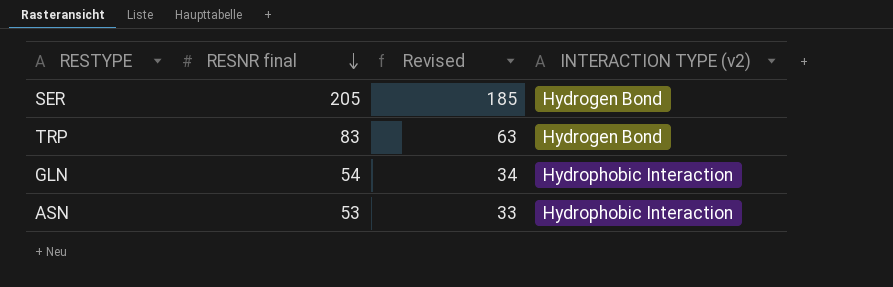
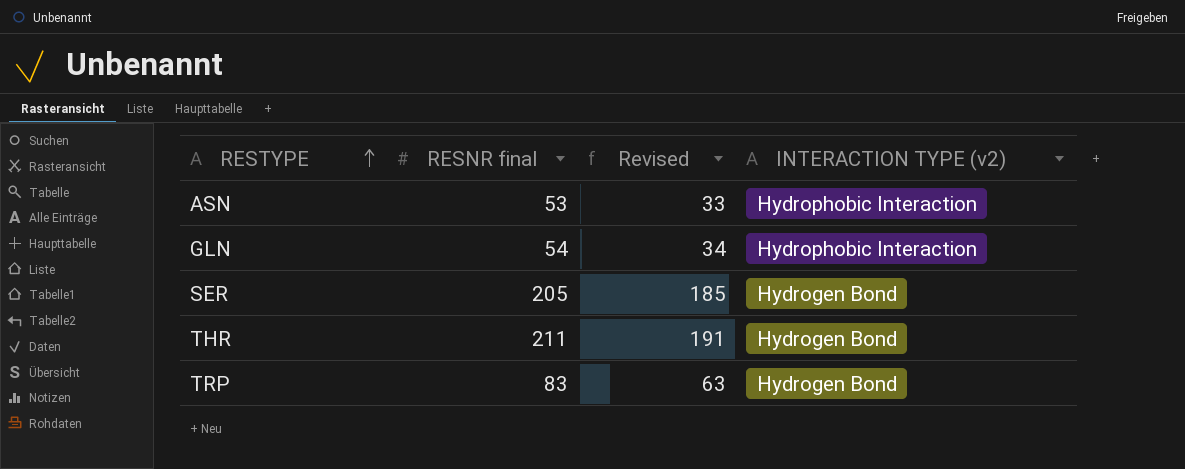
row order: RESNR final descending -> RESTYPE ascending
row THR: none -> 211 | 191 | Hydrogen Bond

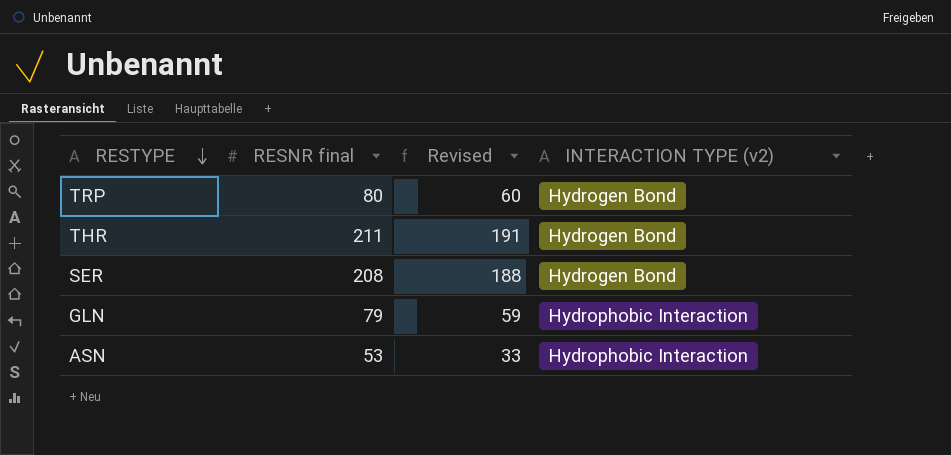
row order: RESTYPE ascending -> RESTYPE descending
TRP | RESNR final: 83 -> 80
TRP | Revised: 63 -> 60
SER | RESNR final: 205 -> 208
SER | Revised: 185 -> 188
GLN | RESNR final: 54 -> 79
GLN | Revised: 34 -> 59

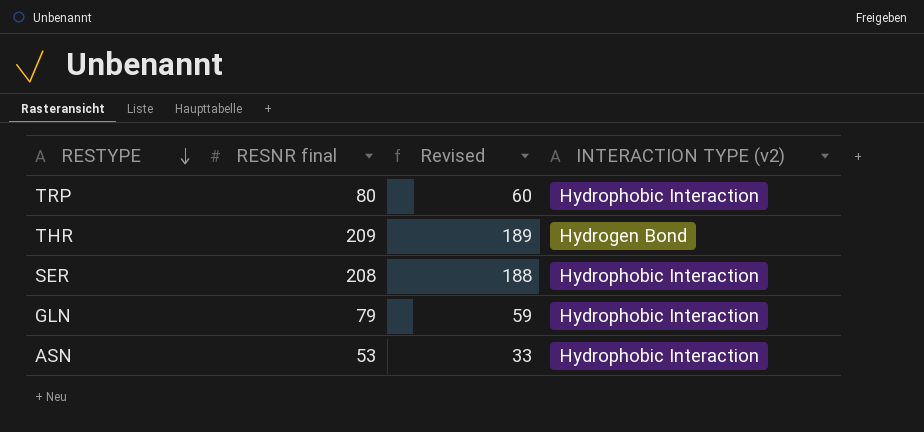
TRP | INTERACTION TYPE (v2): Hydrogen Bond -> Hydrophobic Interaction
THR | RESNR final: 211 -> 209
THR | Revised: 191 -> 189
SER | INTERACTION TYPE (v2): Hydrogen Bond -> Hydrophobic Interaction

